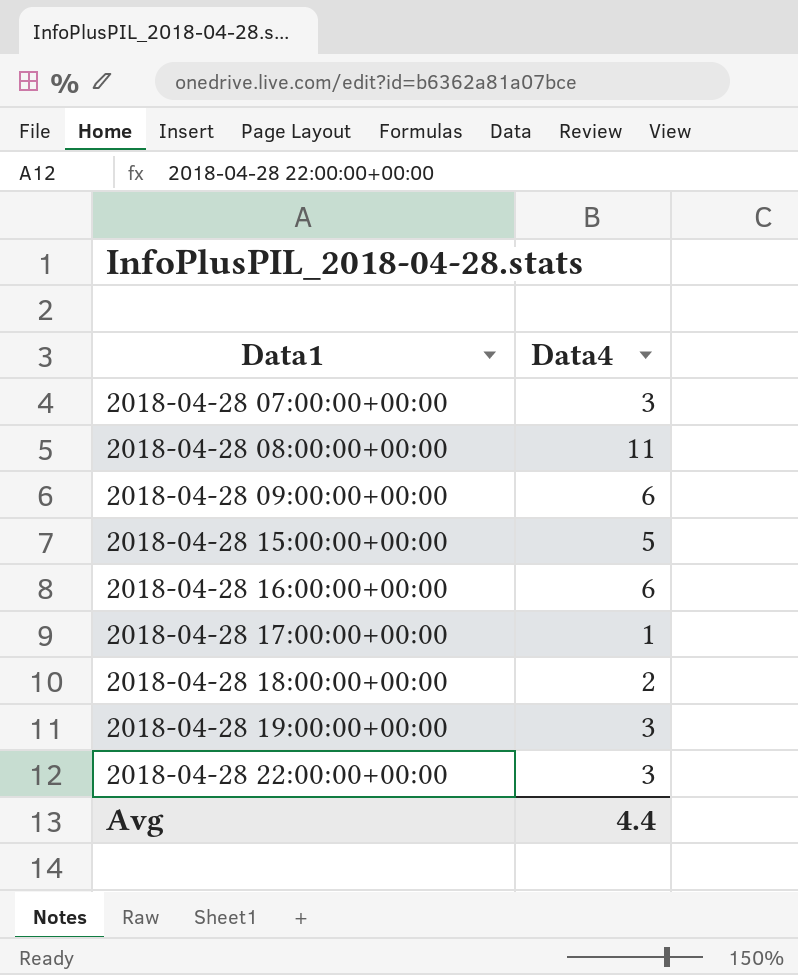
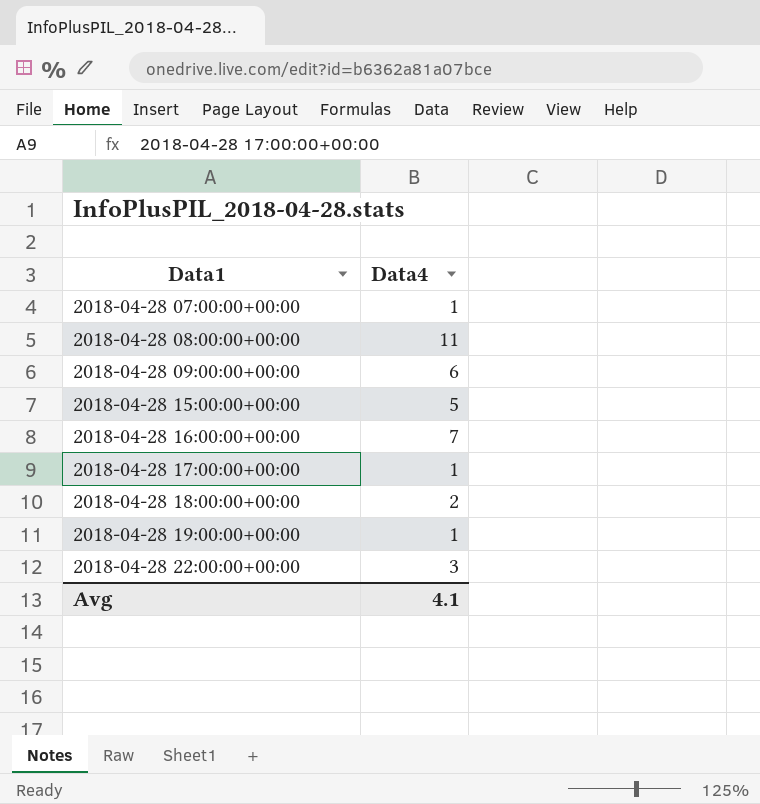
2018-04-28 07:00:00+00:00 | Data4: 3 -> 1
2018-04-28 16:00:00+00:00 | Data4: 6 -> 7
2018-04-28 19:00:00+00:00 | Data4: 3 -> 1
Avg | Data4: 4.4 -> 4.1

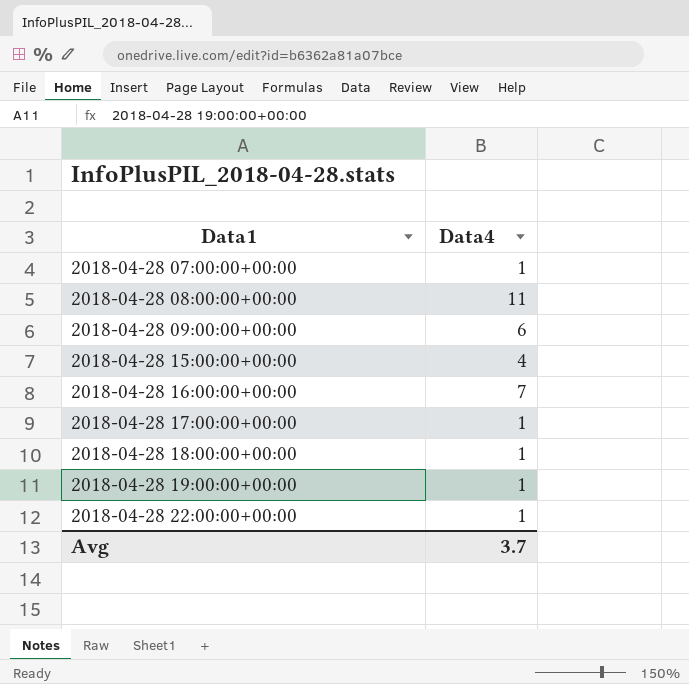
2018-04-28 15:00:00+00:00 | Data4: 5 -> 4
2018-04-28 18:00:00+00:00 | Data4: 2 -> 1
2018-04-28 22:00:00+00:00 | Data4: 3 -> 1
Avg | Data4: 4.1 -> 3.7

